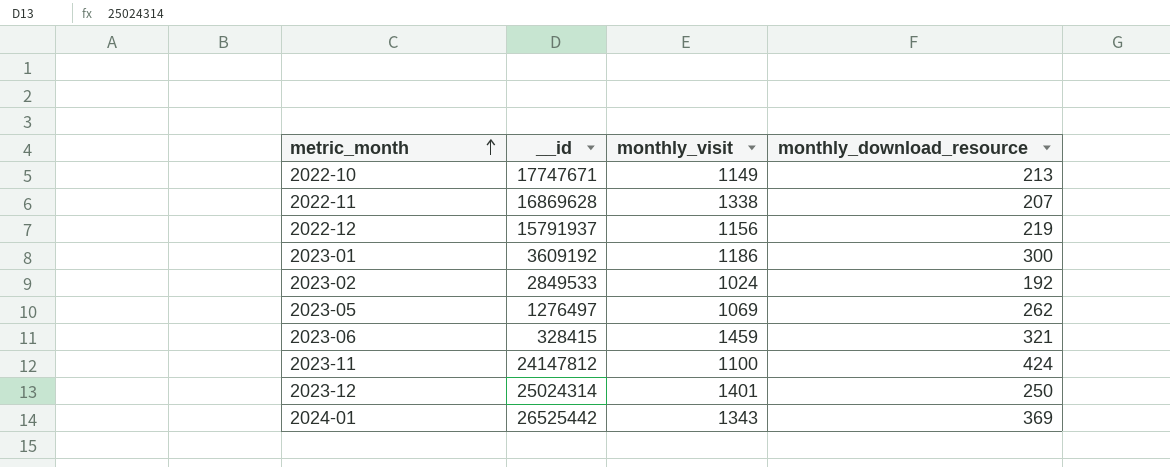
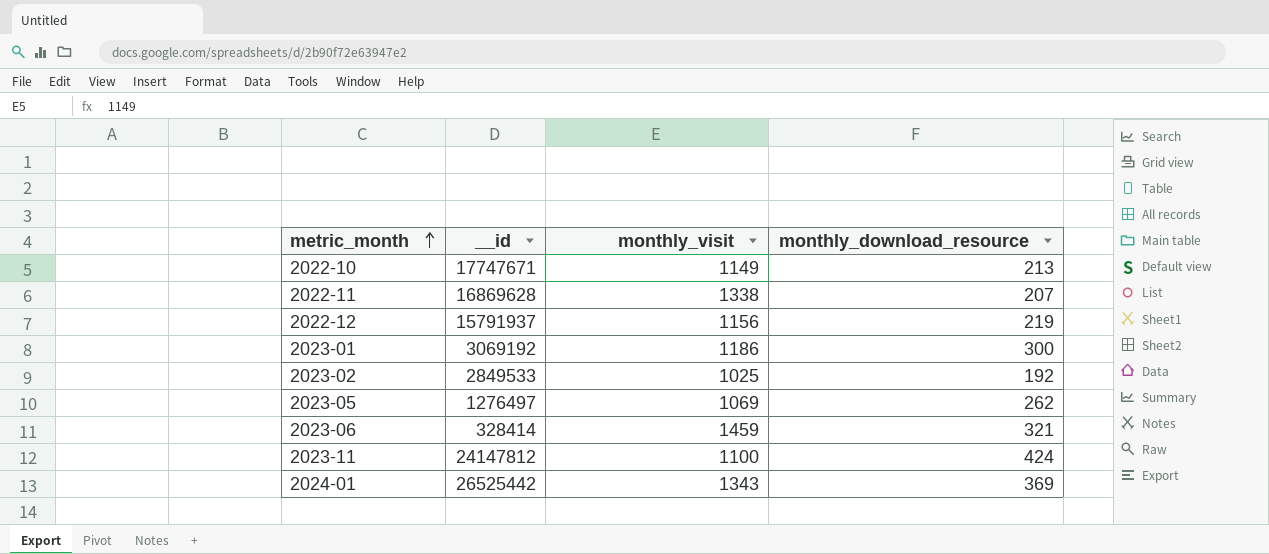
row 2023-12: 25024314 | 1401 | 250 -> none
2023-01 | __id: 3609192 -> 3069192
2023-02 | monthly_visit: 1024 -> 1025
2023-06 | __id: 328415 -> 328414

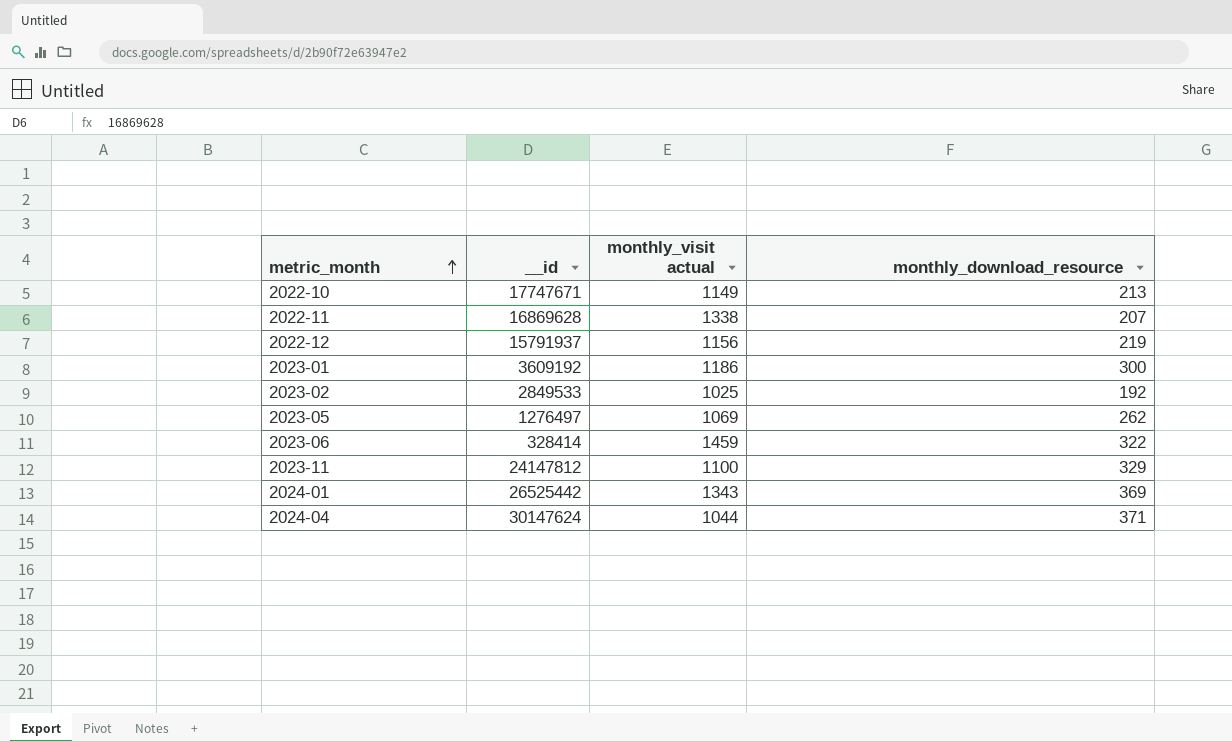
column name: monthly_visit -> monthly_visit actual
2023-01 | __id: 3069192 -> 3609192
2023-06 | monthly_download_resource: 321 -> 322
2023-11 | monthly_download_resource: 424 -> 329
row 2024-04: none -> 30147624 | 1044 | 371

